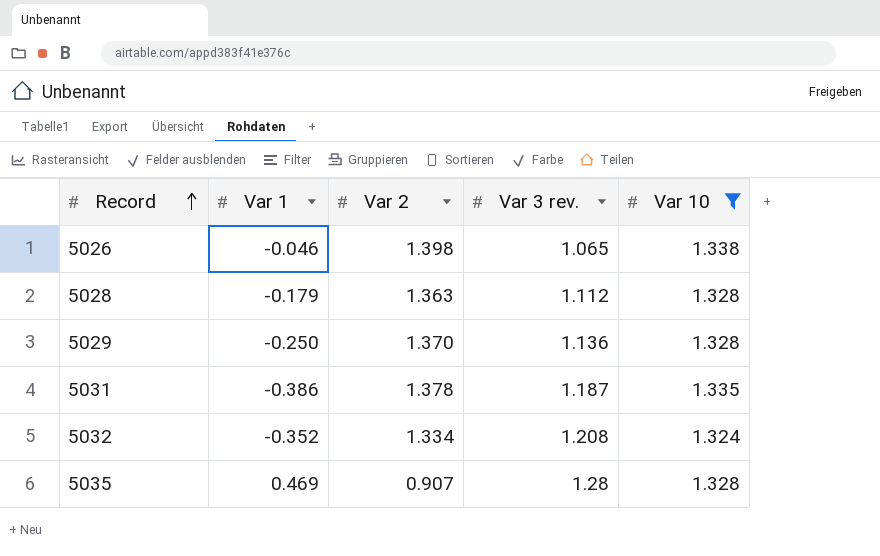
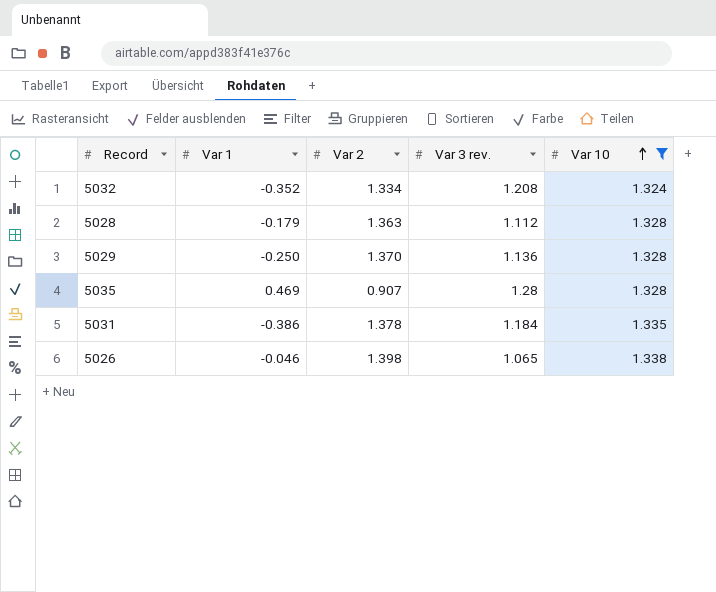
row order: Record ascending -> Var 10 ascending
5031 | Var 3 rev.: 1.187 -> 1.184

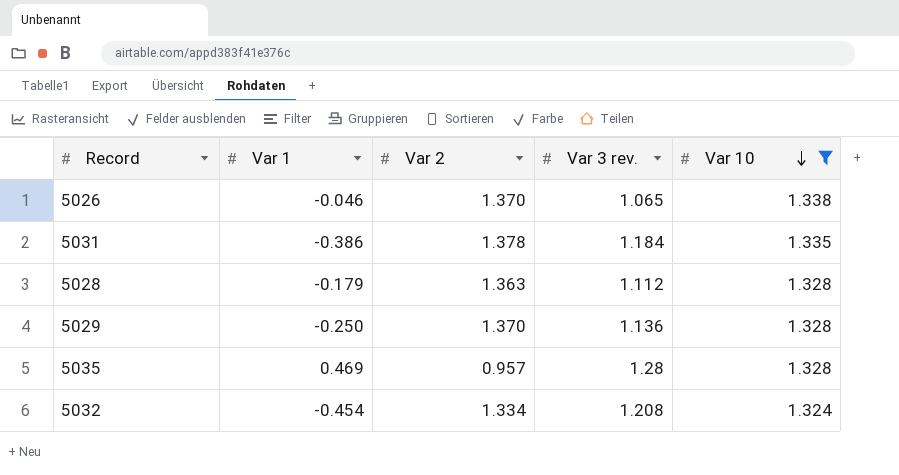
row order: Var 10 ascending -> Var 10 descending
5026 | Var 2: 1.398 -> 1.370
5035 | Var 2: 0.907 -> 0.957
5032 | Var 1: -0.352 -> -0.454

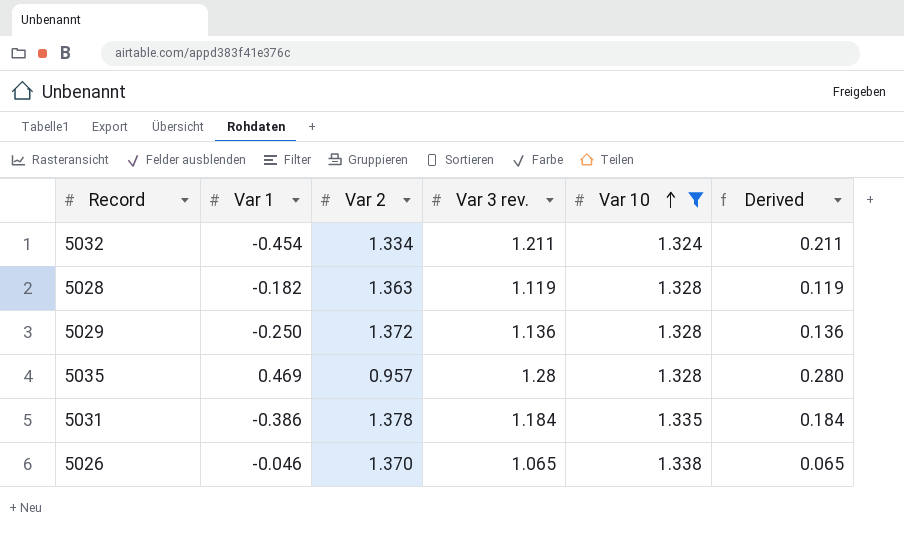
row order: Var 10 descending -> Var 10 ascending
column Derived | formula: none -> [Var 3 rev.] - 1
5032 | Var 3 rev.: 1.208 -> 1.211
5028 | Var 1: -0.179 -> -0.182
5028 | Var 3 rev.: 1.112 -> 1.119
5029 | Var 2: 1.370 -> 1.372

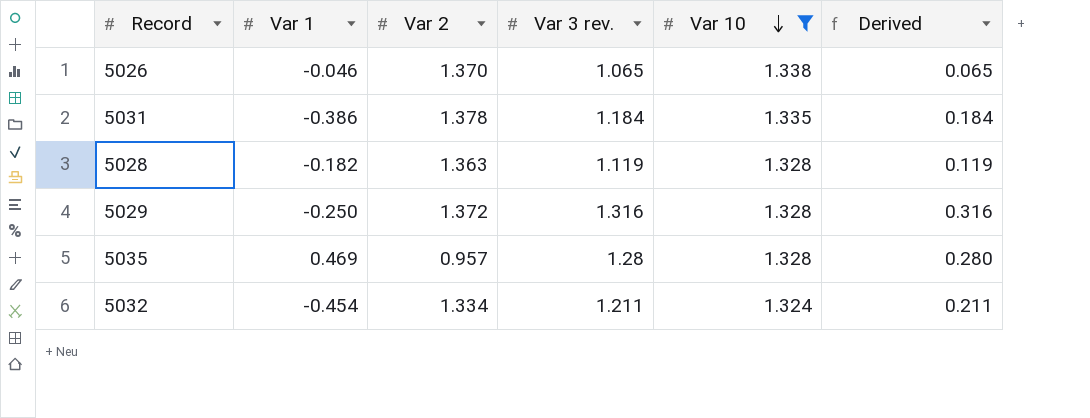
row order: Var 10 ascending -> Var 10 descending
5029 | Var 3 rev.: 1.136 -> 1.316
5029 | Derived: 0.136 -> 0.316

